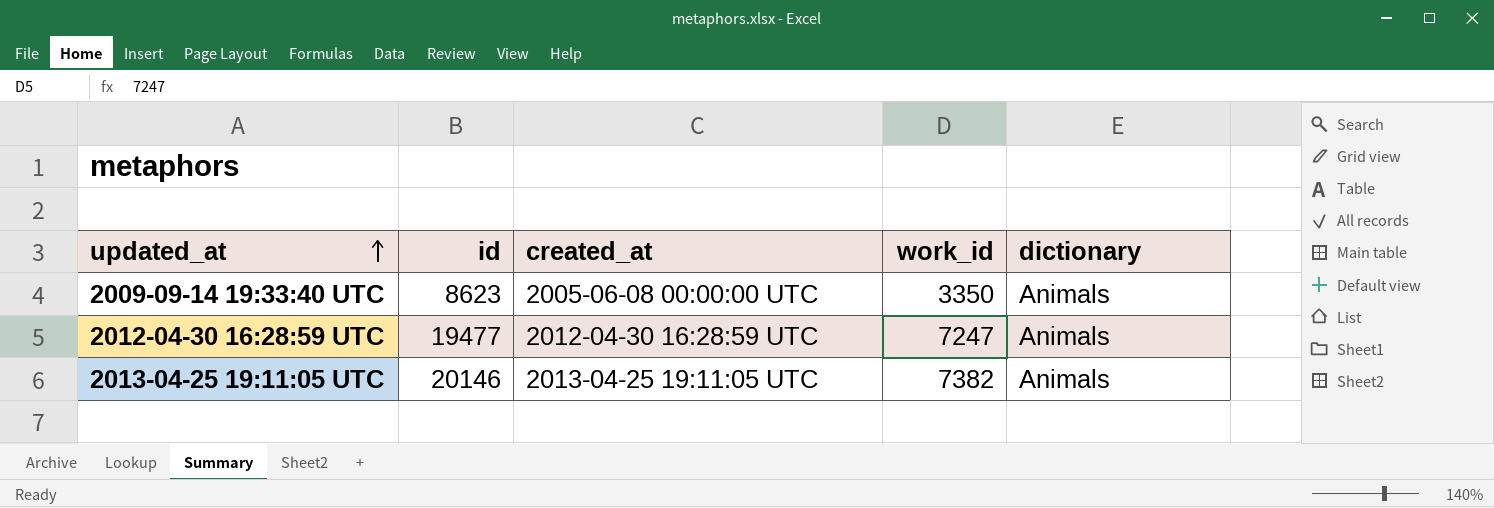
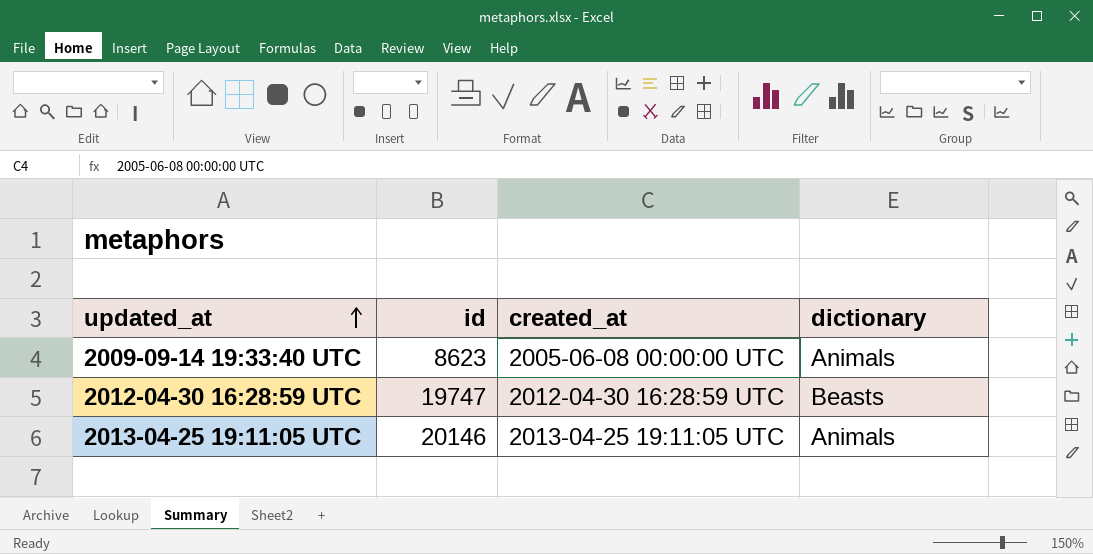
column work_id | position: 4 -> none
2012-04-30 16:28:59 UTC | id: 19477 -> 19747
2012-04-30 16:28:59 UTC | dictionary: Animals -> Beasts

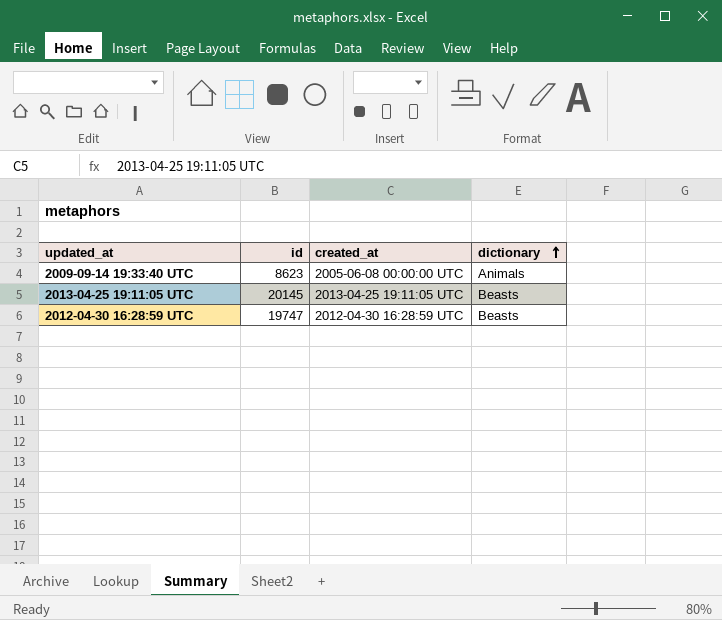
row order: updated_at ascending -> dictionary ascending
2013-04-25 19:11:05 UTC | id: 20146 -> 20145
2013-04-25 19:11:05 UTC | dictionary: Animals -> Beasts

